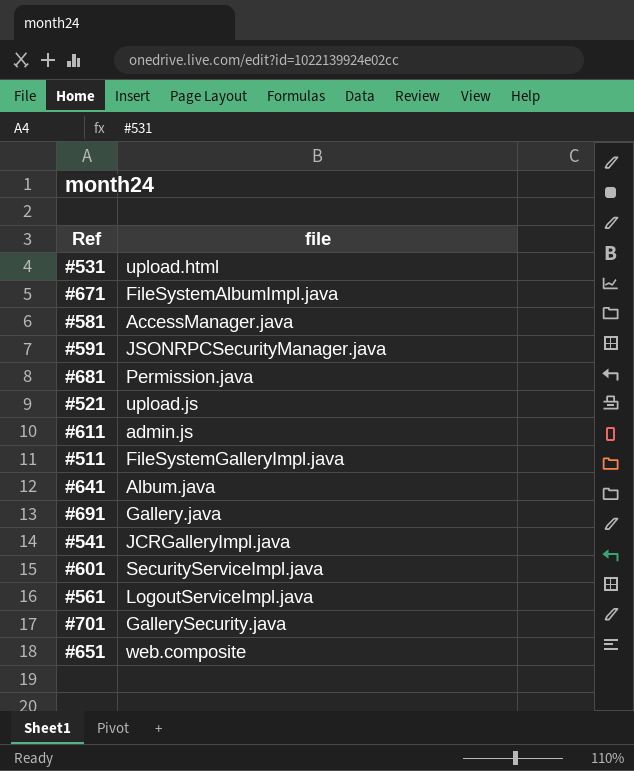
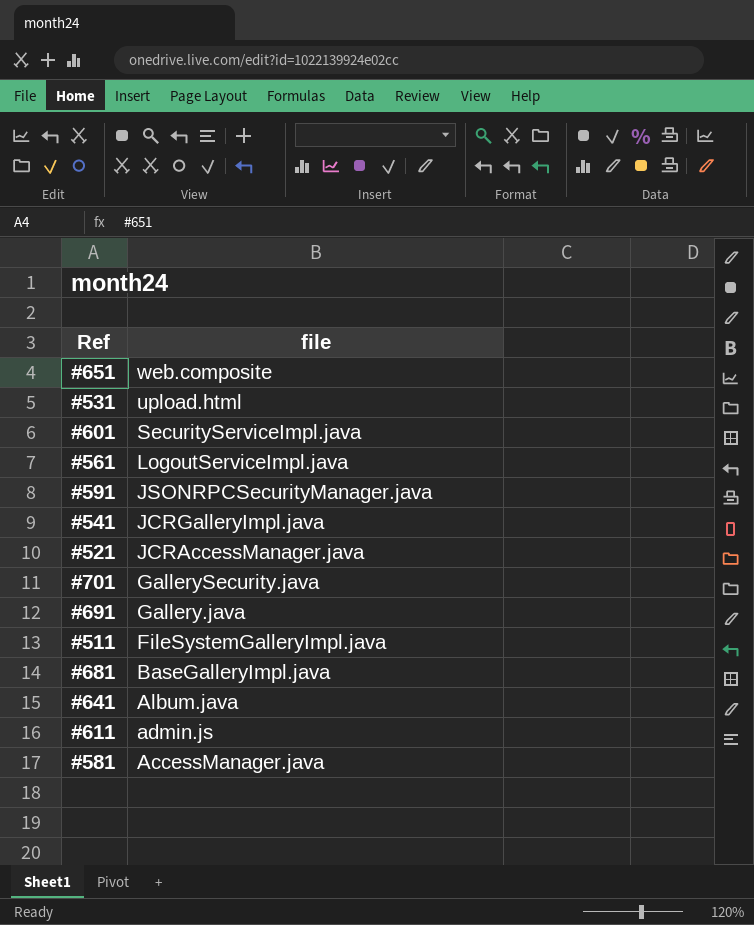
row order: none -> file descending
row #671: FileSystemAlbumImpl.java -> none
#521 | file: upload.js -> JCRAccessManager.java
#681 | file: Permission.java -> BaseGalleryImpl.java

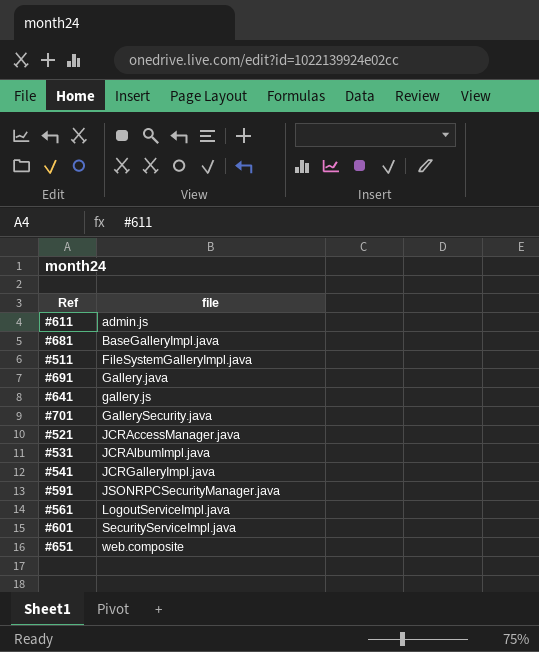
row order: file descending -> file ascending
row #581: AccessManager.java -> none
#641 | file: Album.java -> gallery.js
#531 | file: upload.html -> JCRAlbumImpl.java

